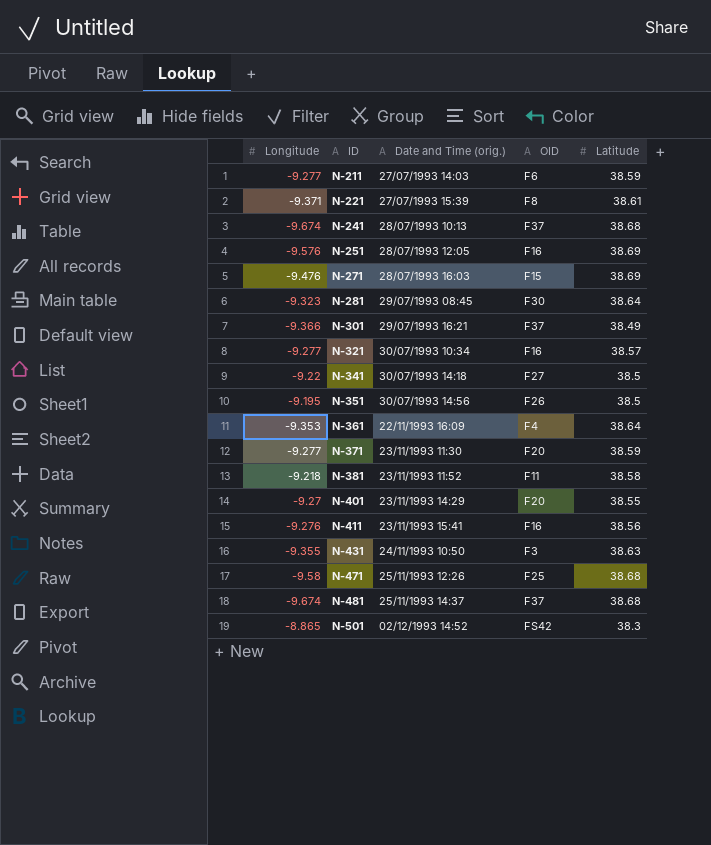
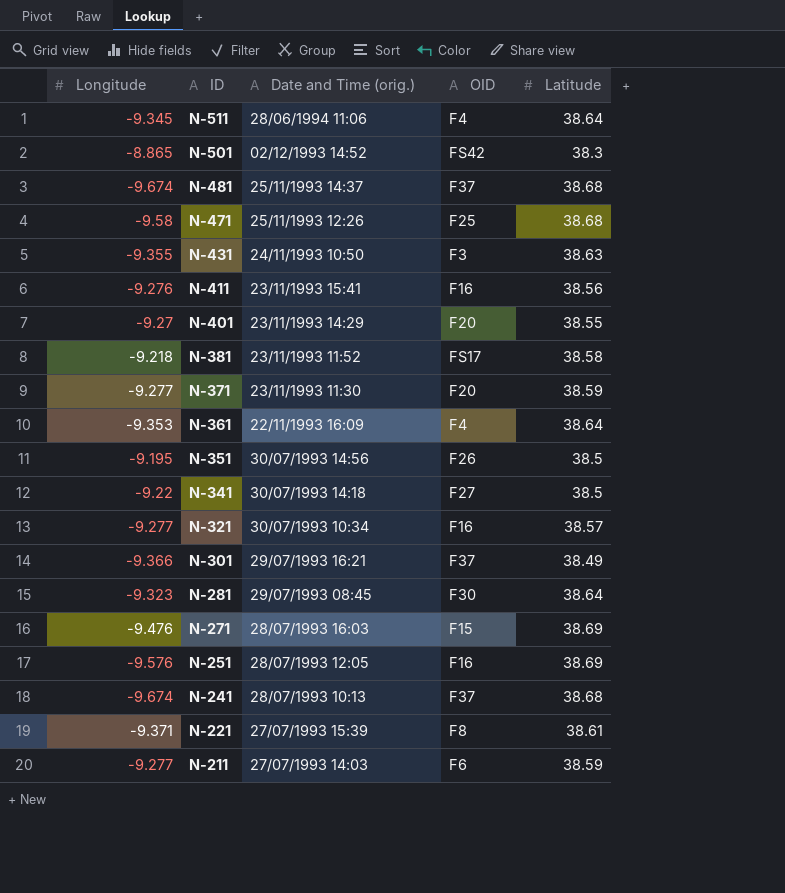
row order: ID ascending -> ID descending
row N-511: none -> -9.345 | 28/06/1994 11:06 | F4 | 38.64
N-381 | OID: F11 -> FS17

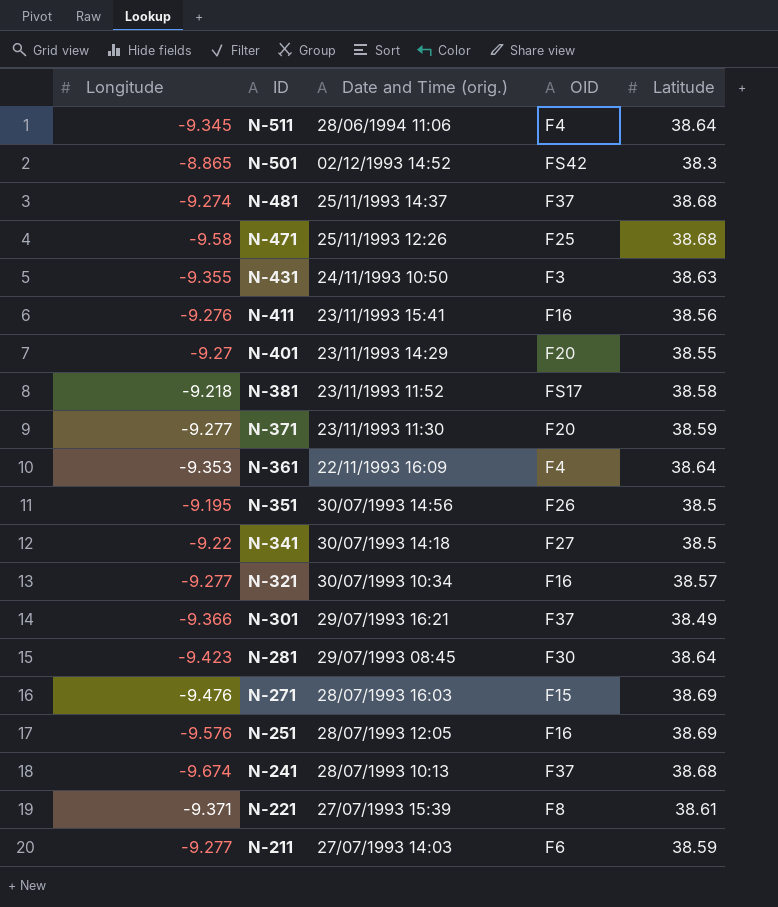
N-481 | Longitude: -9.674 -> -9.274
N-281 | Longitude: -9.323 -> -9.423

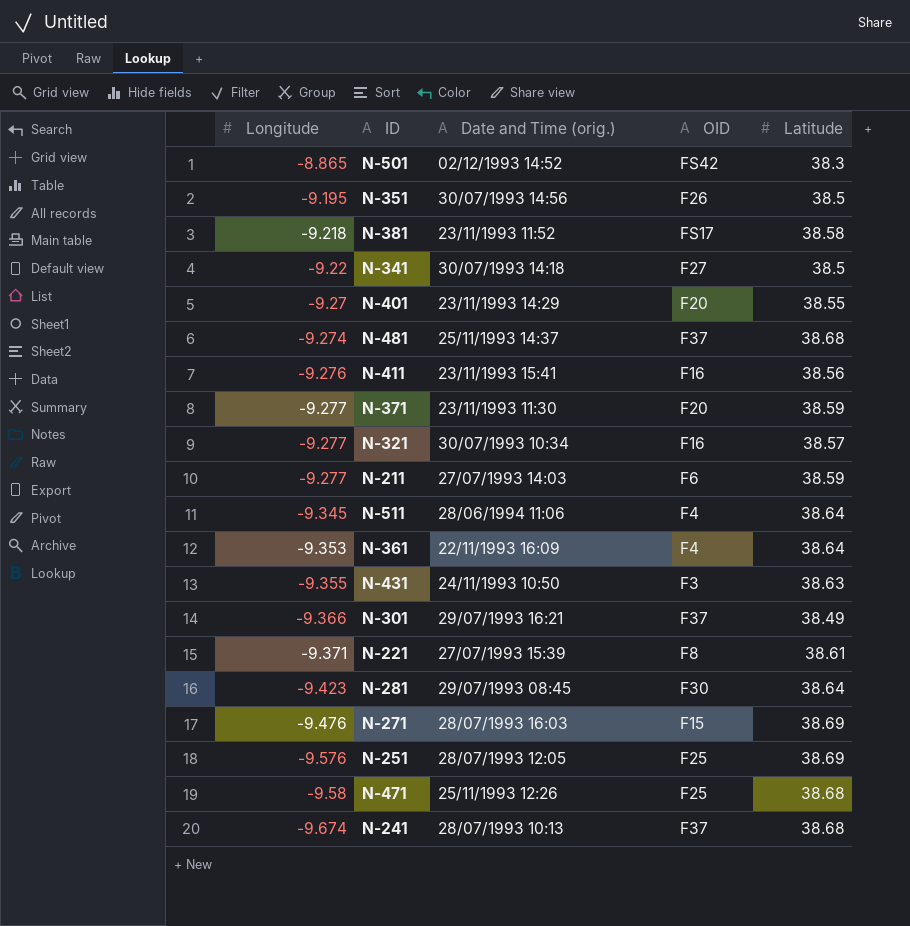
row order: ID descending -> Longitude descending
N-251 | OID: F16 -> F25

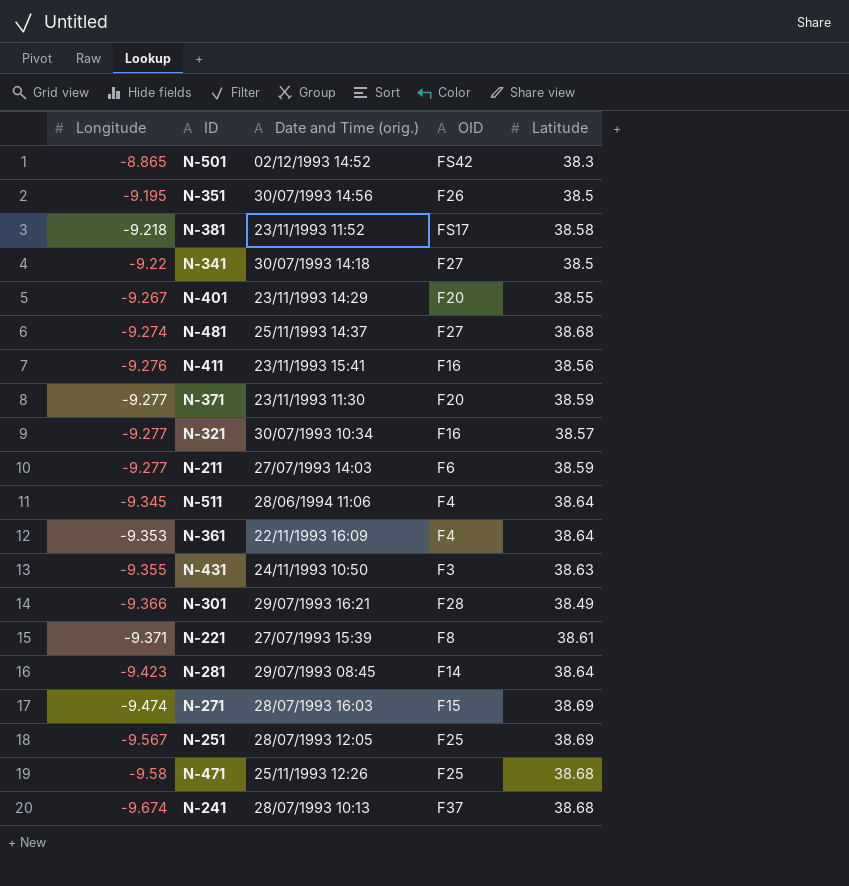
N-401 | Longitude: -9.27 -> -9.267
N-481 | OID: F37 -> F27
N-301 | OID: F37 -> F28
N-281 | OID: F30 -> F14
N-271 | Longitude: -9.476 -> -9.474
N-251 | Longitude: -9.576 -> -9.567

